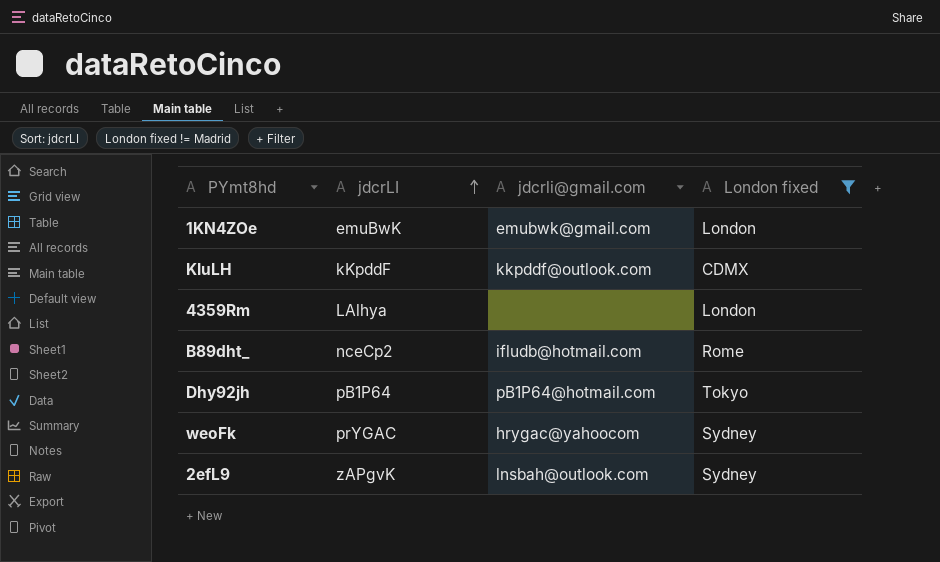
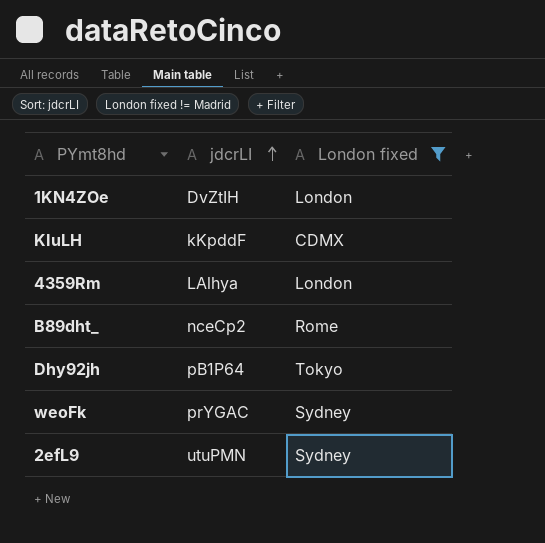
column jdcrli@gmail.com | position: 3 -> none
1KN4ZOe | jdcrLI: emuBwK -> DvZtIH
2efL9 | jdcrLI: zAPgvK -> utuPMN

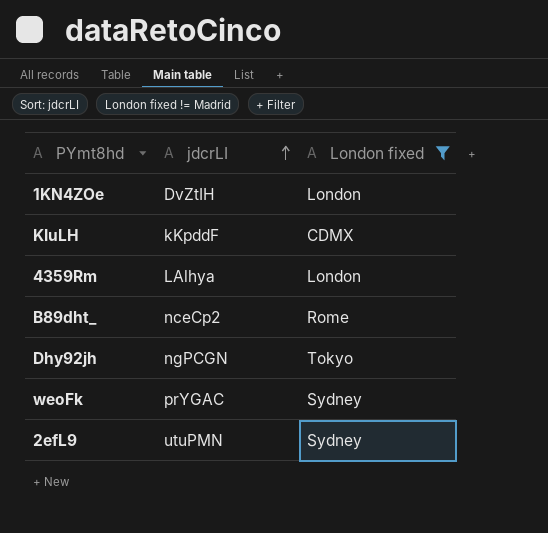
Dhy92jh | jdcrLI: pB1P64 -> ngPCGN

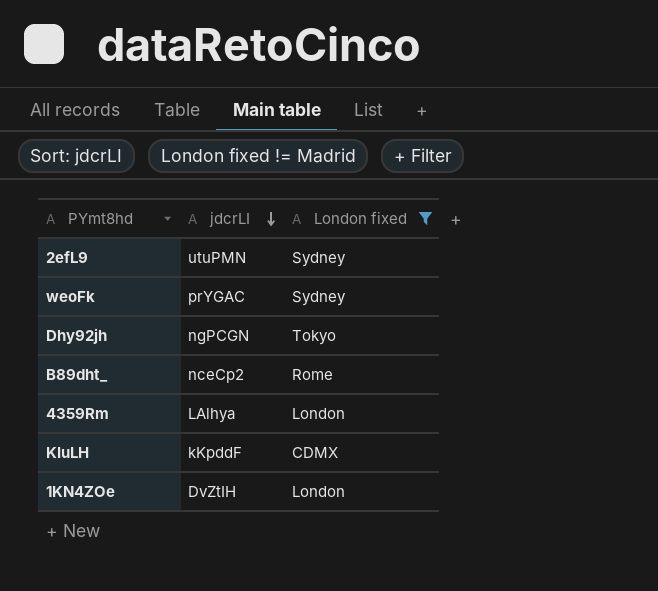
row order: jdcrLI ascending -> jdcrLI descending

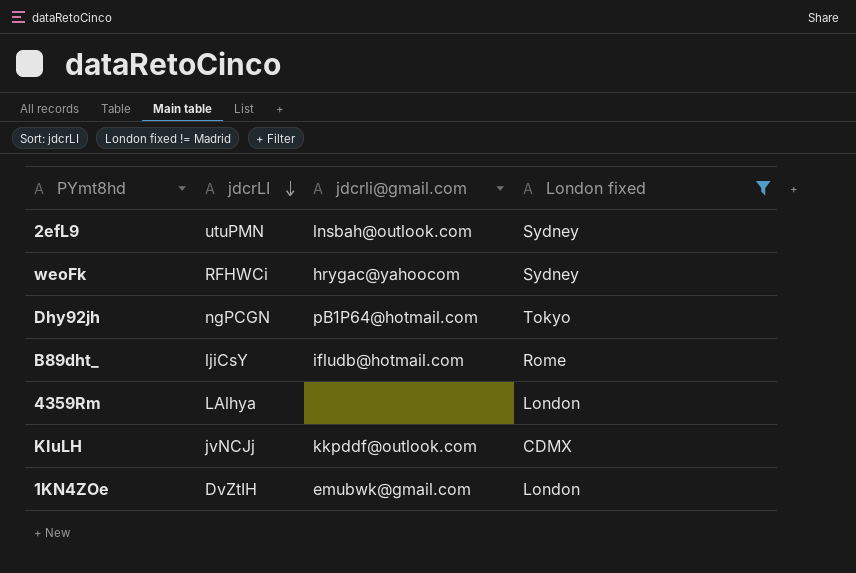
column jdcrli@gmail.com | position: none -> 3
weoFk | jdcrLI: prYGAC -> RFHWCi
B89dht_ | jdcrLI: nceCp2 -> ljiCsY
KIuLH | jdcrLI: kKpddF -> jvNCJj

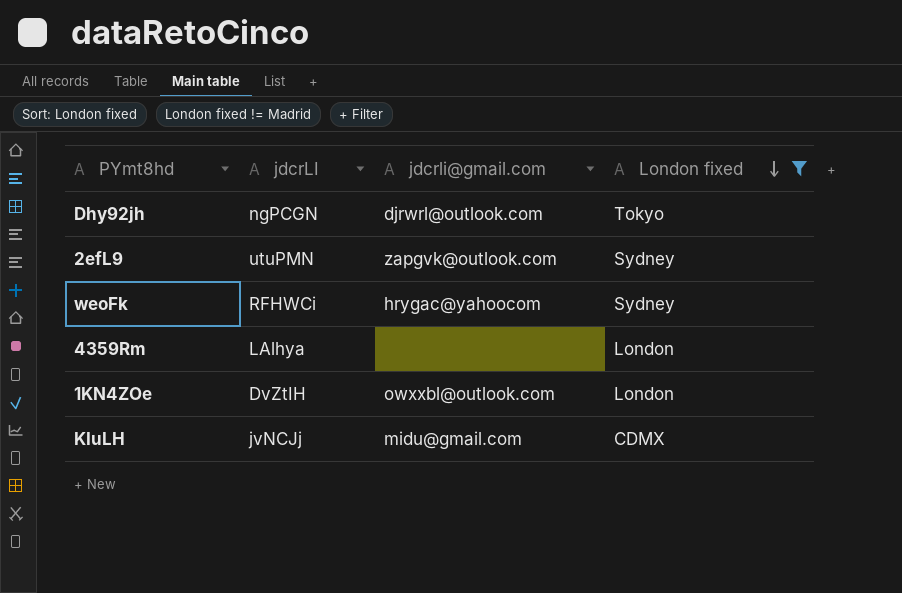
row order: jdcrLI descending -> London fixed descending
row B89dht_: ljiCsY | ifludb@hotmail.com | Rome -> none
Dhy92jh | jdcrli@gmail.com: pB1P64@hotmail.com -> djrwrl@outlook.com
2efL9 | jdcrli@gmail.com: lnsbah@outlook.com -> zapgvk@outlook.com
1KN4ZOe | jdcrli@gmail.com: emubwk@gmail.com -> owxxbl@outlook.com
KIuLH | jdcrli@gmail.com: kkpddf@outlook.com -> midu@gmail.com

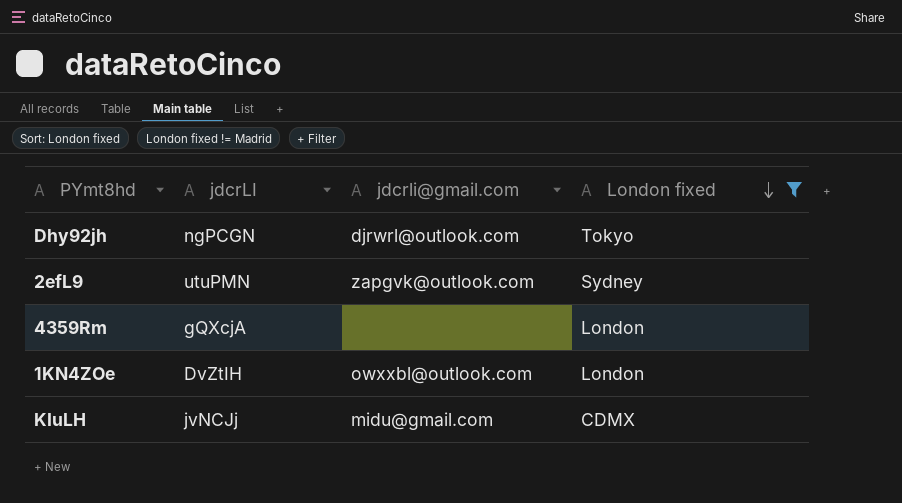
row weoFk: RFHWCi | hrygac@yahoocom | Sydney -> none
4359Rm | jdcrLI: LAlhya -> gQXcjA

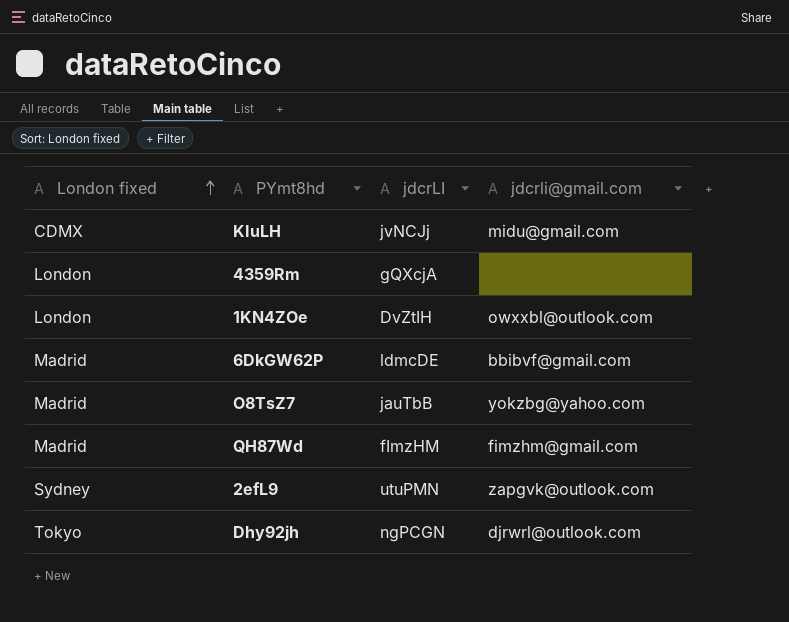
filter: London fixed != Madrid -> none
row order: London fixed descending -> London fixed ascending
column London fixed | position: 4 -> 1

